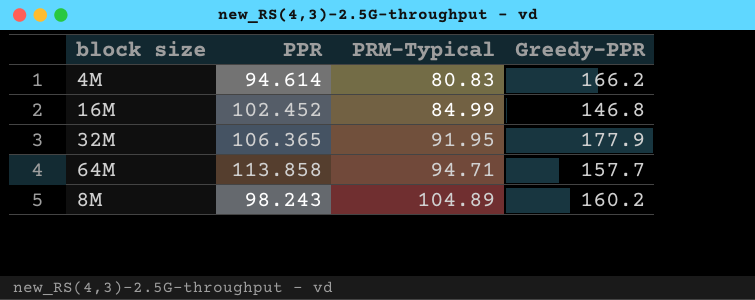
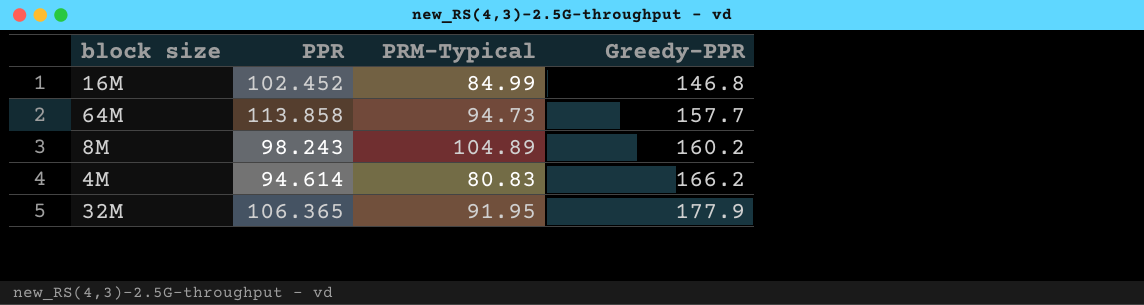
row order: PRM-Typical ascending -> Greedy-PPR ascending
64M | PRM-Typical: 94.71 -> 94.73

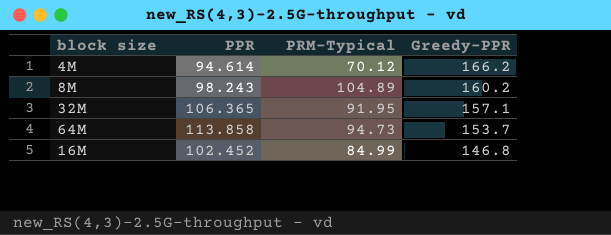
row order: Greedy-PPR ascending -> Greedy-PPR descending
4M | PRM-Typical: 80.83 -> 70.12
32M | Greedy-PPR: 177.9 -> 157.1
64M | Greedy-PPR: 157.7 -> 153.7

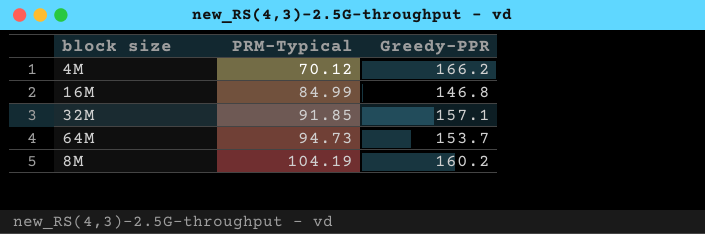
row order: Greedy-PPR descending -> PRM-Typical ascending
column PPR | position: 2 -> none
32M | PRM-Typical: 91.95 -> 91.85
8M | PRM-Typical: 104.89 -> 104.19

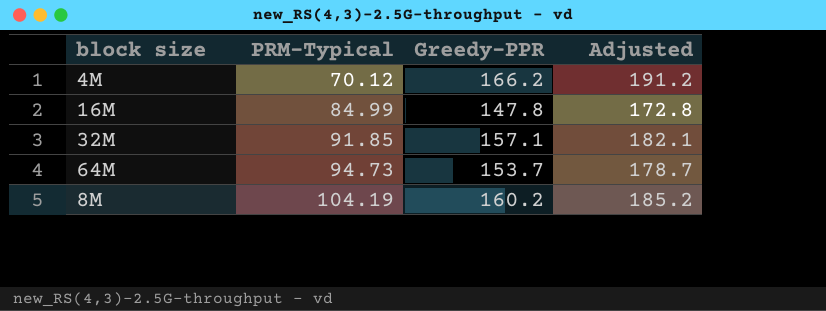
column Adjusted | formula: none -> [Greedy-PPR] + 25
16M | Greedy-PPR: 146.8 -> 147.8

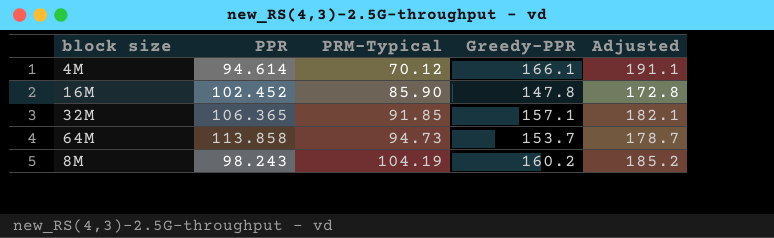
column PPR | position: none -> 2
4M | Greedy-PPR: 166.2 -> 166.1
4M | Adjusted: 191.2 -> 191.1
16M | PRM-Typical: 84.99 -> 85.90

